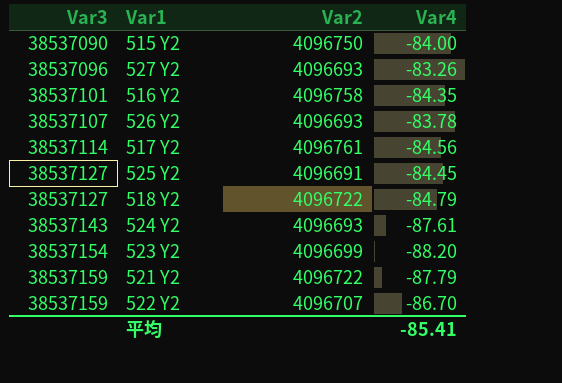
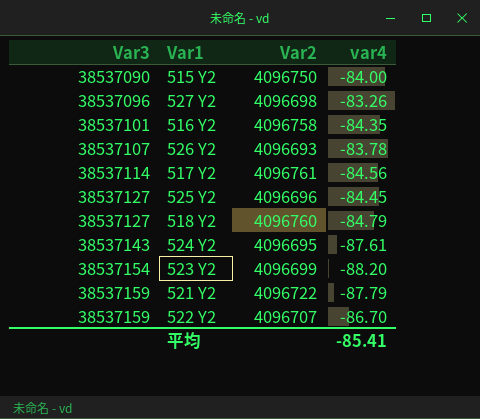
column name: Var4 -> var4
527 Y2 | Var2: 4096693 -> 4096698
525 Y2 | Var2: 4096691 -> 4096696
518 Y2 | Var2: 4096722 -> 4096760
524 Y2 | Var2: 4096693 -> 4096695

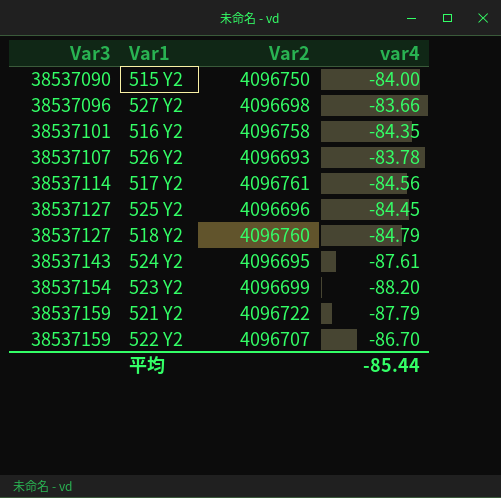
527 Y2 | var4: -83.26 -> -83.66
平均 | var4: -85.41 -> -85.44

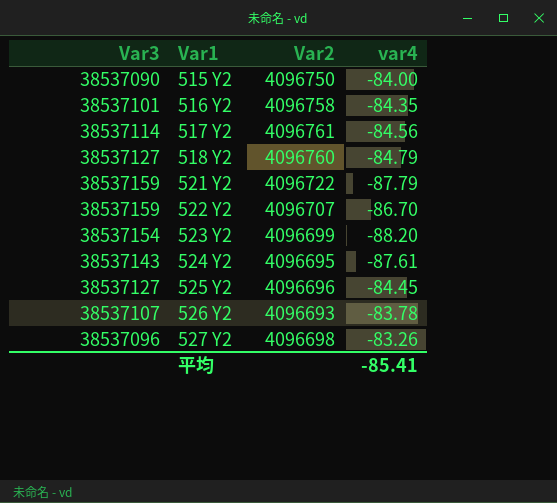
row order: Var3 ascending -> Var1 ascending
527 Y2 | var4: -83.66 -> -83.26
平均 | var4: -85.44 -> -85.41

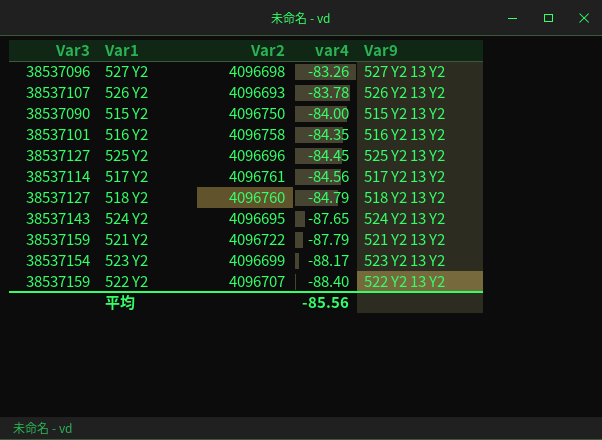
row order: Var1 ascending -> var4 descending
column Var9 | position: none -> 5
524 Y2 | var4: -87.61 -> -87.65
523 Y2 | var4: -88.20 -> -88.17
522 Y2 | var4: -86.70 -> -88.40
平均 | var4: -85.41 -> -85.56

